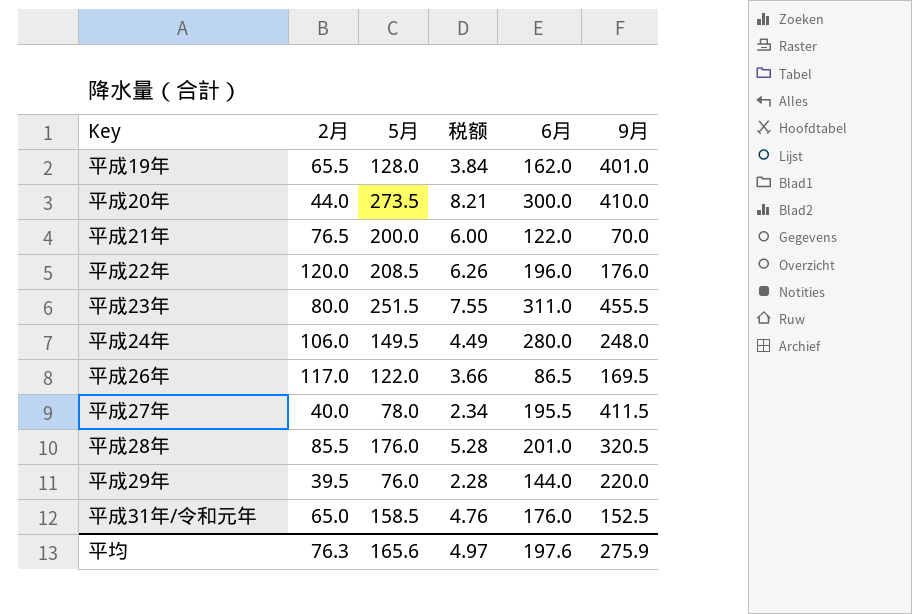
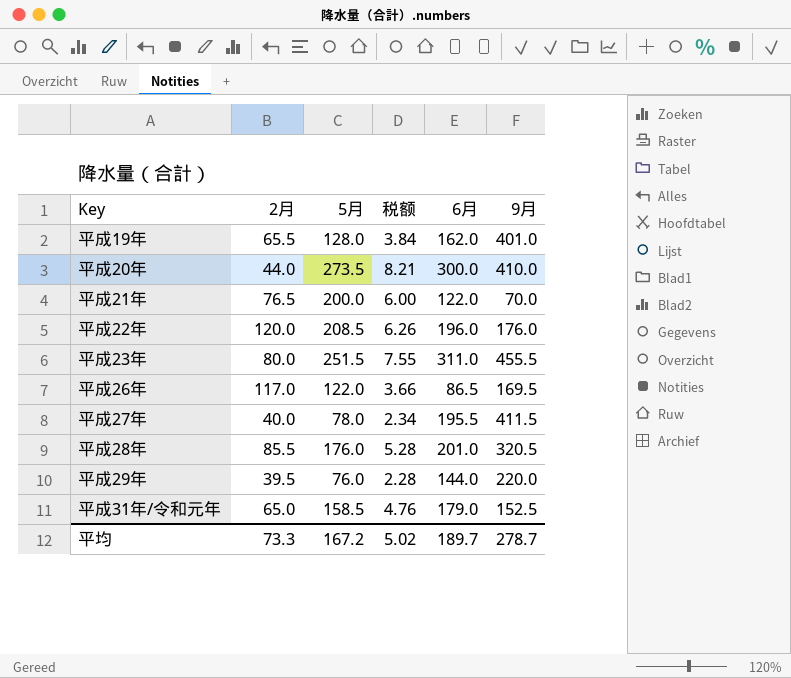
row 平成24年: 106.0 | 149.5 | 4.49 | 280.0 | 248.0 -> none
平成31年/令和元年 | 6月: 176.0 -> 179.0
平均 | 2月: 76.3 -> 73.3
平均 | 5月: 165.6 -> 167.2
平均 | 税额: 4.97 -> 5.02
平均 | 6月: 197.6 -> 189.7
平均 | 9月: 275.9 -> 278.7

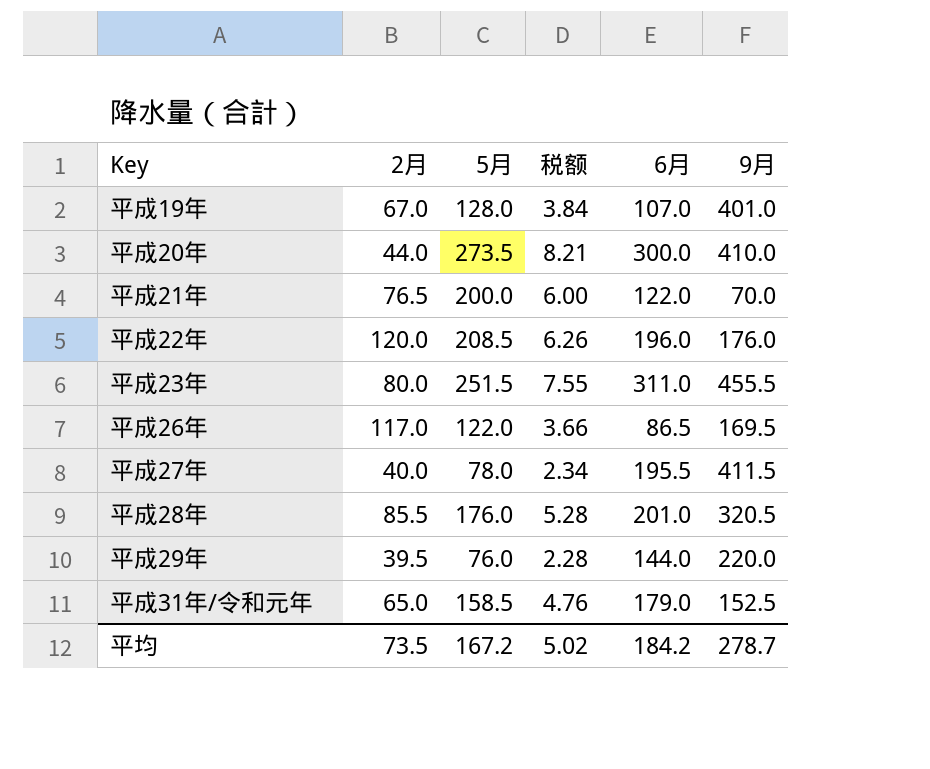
平成19年 | 2月: 65.5 -> 67.0
平成19年 | 6月: 162.0 -> 107.0
平均 | 2月: 73.3 -> 73.5
平均 | 6月: 189.7 -> 184.2

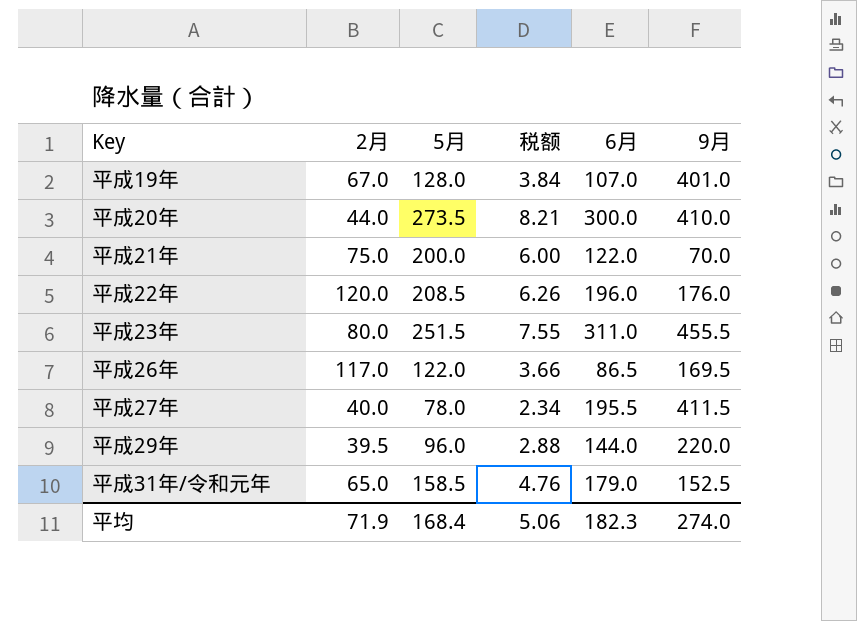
row 平成28年: 85.5 | 176.0 | 5.28 | 201.0 | 320.5 -> none
平成21年 | 2月: 76.5 -> 75.0
平成29年 | 5月: 76.0 -> 96.0
平成29年 | 税额: 2.28 -> 2.88
平均 | 2月: 73.5 -> 71.9
平均 | 5月: 167.2 -> 168.4
平均 | 税额: 5.02 -> 5.06
平均 | 6月: 184.2 -> 182.3
平均 | 9月: 278.7 -> 274.0

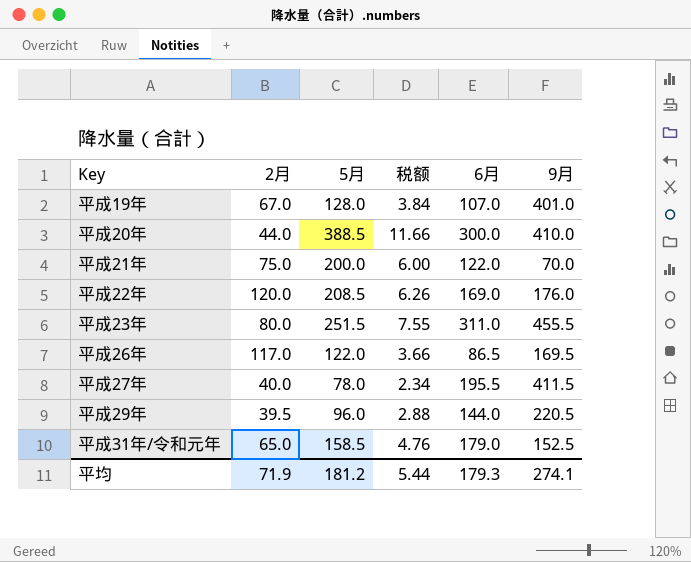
平成20年 | 5月: 273.5 -> 388.5
平成20年 | 税额: 8.21 -> 11.66
平成22年 | 6月: 196.0 -> 169.0
平成29年 | 9月: 220.0 -> 220.5
平均 | 5月: 168.4 -> 181.2
平均 | 税额: 5.06 -> 5.44
平均 | 6月: 182.3 -> 179.3
平均 | 9月: 274.0 -> 274.1

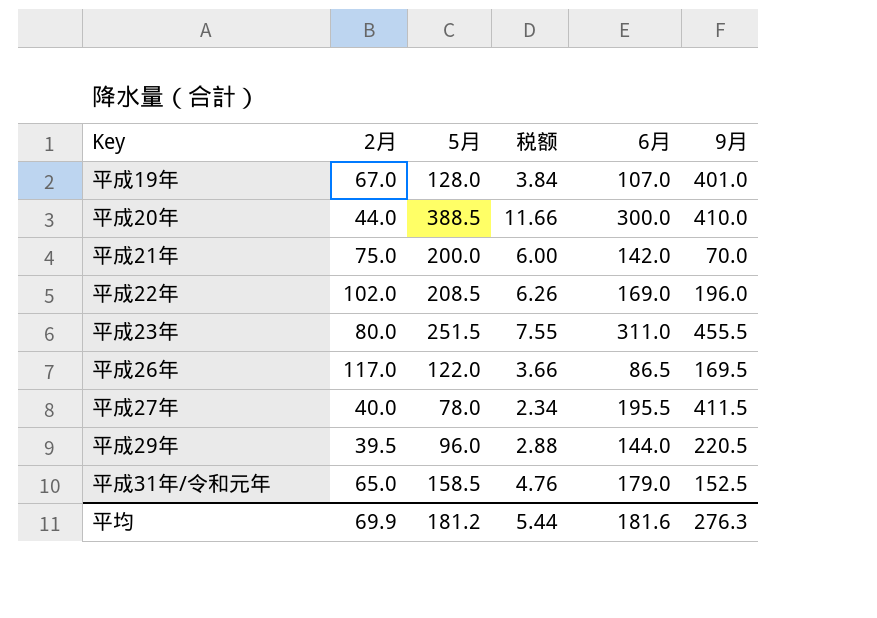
平成21年 | 6月: 122.0 -> 142.0
平成22年 | 2月: 120.0 -> 102.0
平成22年 | 9月: 176.0 -> 196.0
平均 | 2月: 71.9 -> 69.9
平均 | 6月: 179.3 -> 181.6
平均 | 9月: 274.1 -> 276.3

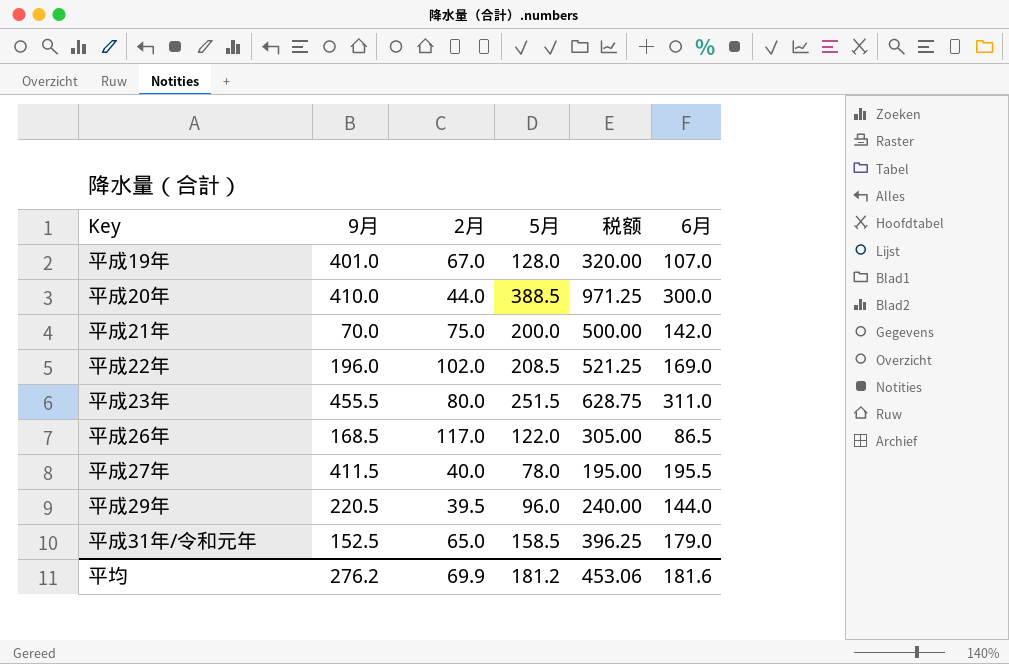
column 9月 | position: 6 -> 2
column 税额 | formula: [5月] * 0.03 -> [5月] * 2.5
平成26年 | 9月: 169.5 -> 168.5
平均 | 9月: 276.3 -> 276.2
平均 | 税额: 5.44 -> 453.06

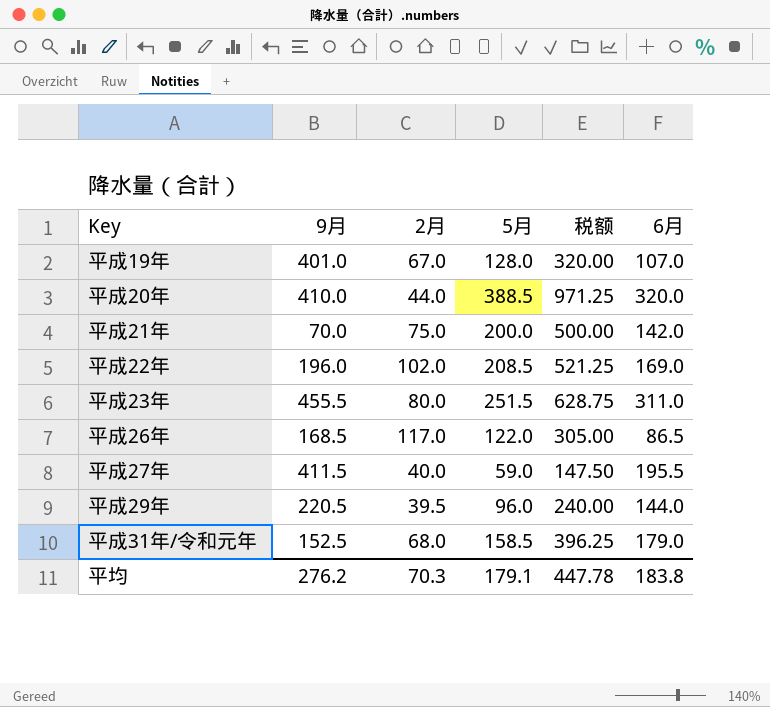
平成20年 | 6月: 300.0 -> 320.0
平成27年 | 5月: 78.0 -> 59.0
平成27年 | 税额: 195.00 -> 147.50
平成31年/令和元年 | 2月: 65.0 -> 68.0
平均 | 2月: 69.9 -> 70.3
平均 | 5月: 181.2 -> 179.1
平均 | 税额: 453.06 -> 447.78
平均 | 6月: 181.6 -> 183.8

